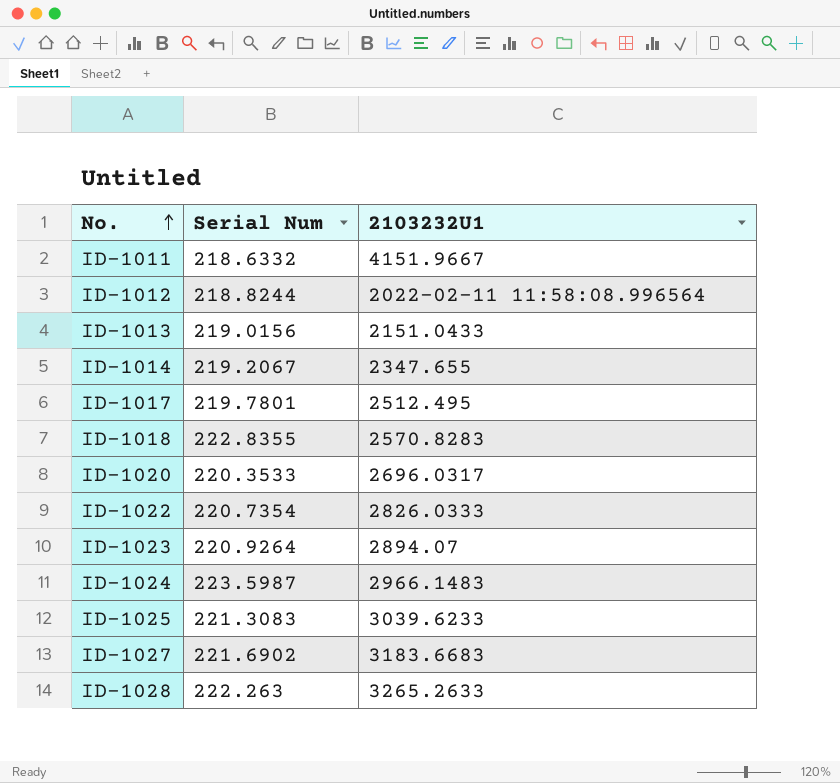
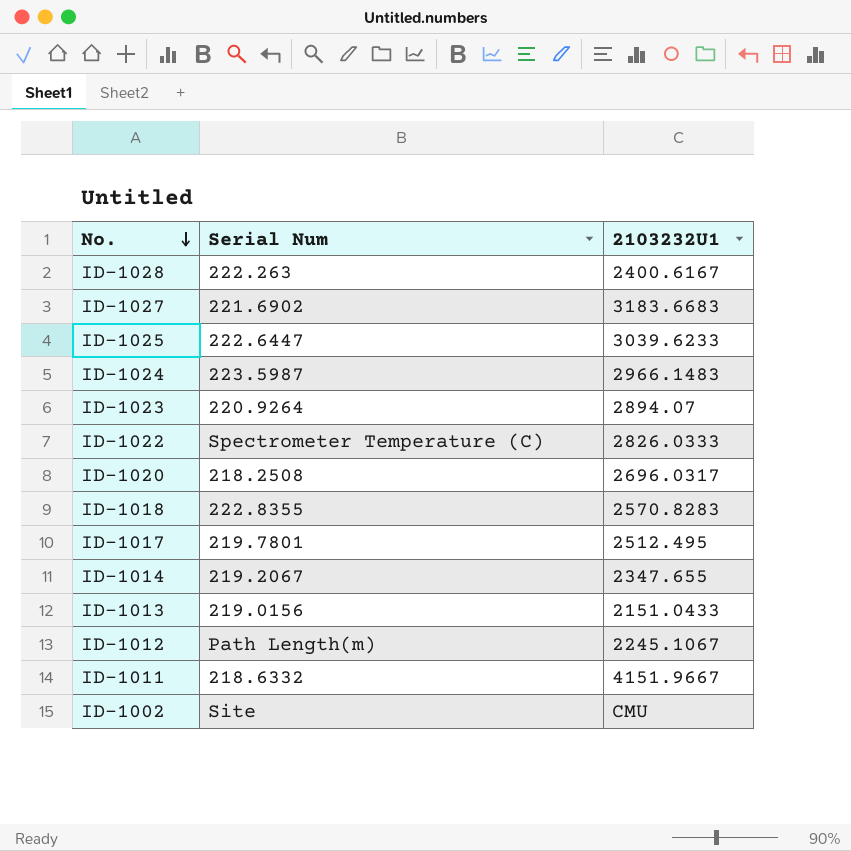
row order: No. ascending -> No. descending
ID-1028 | 2103232U1: 3265.2633 -> 2400.6167
ID-1025 | Serial Num: 221.3083 -> 222.6447
ID-1022 | Serial Num: 220.7354 -> Spectrometer Temperature (C)
ID-1020 | Serial Num: 220.3533 -> 218.2508
ID-1012 | Serial Num: 218.8244 -> Path Length(m)
ID-1012 | 2103232U1: 2022-02-11 11:58:08.996564 -> 2245.1067
row ID-1002: none -> Site | CMU

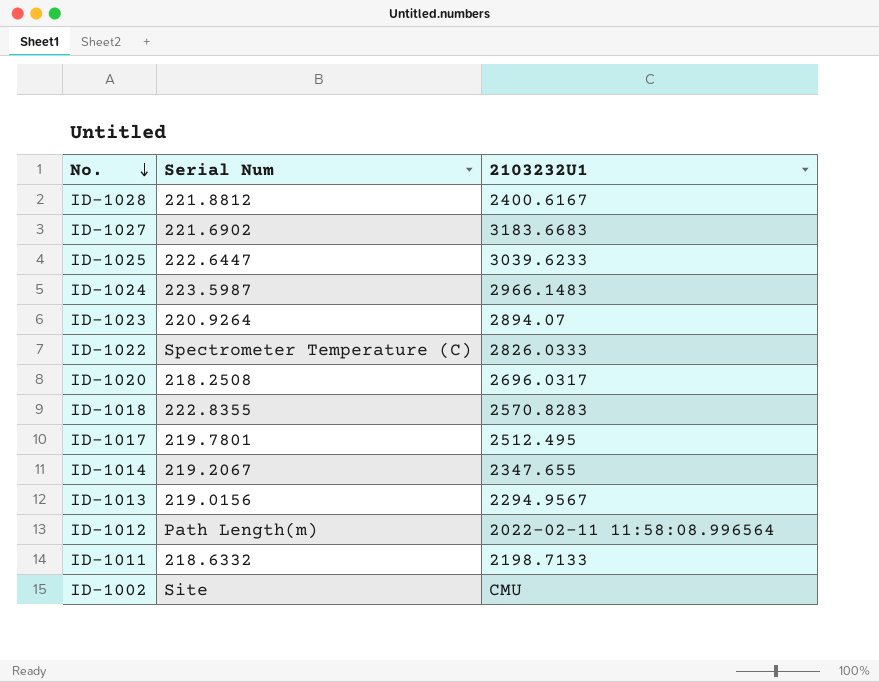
ID-1028 | Serial Num: 222.263 -> 221.8812
ID-1013 | 2103232U1: 2151.0433 -> 2294.9567
ID-1012 | 2103232U1: 2245.1067 -> 2022-02-11 11:58:08.996564
ID-1011 | 2103232U1: 4151.9667 -> 2198.7133

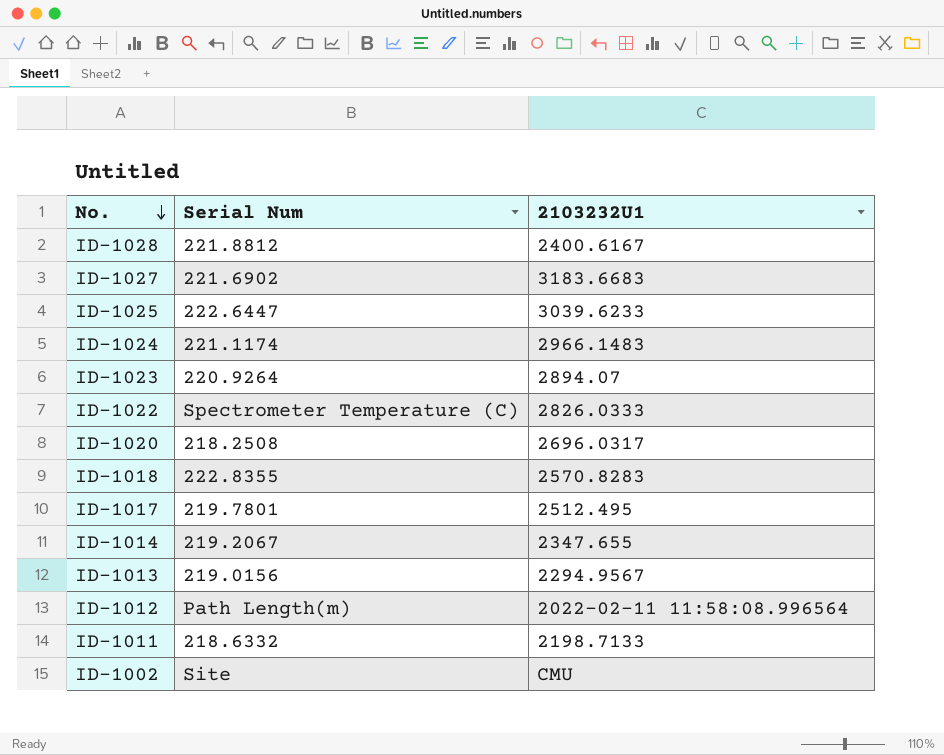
ID-1024 | Serial Num: 223.5987 -> 221.1174

